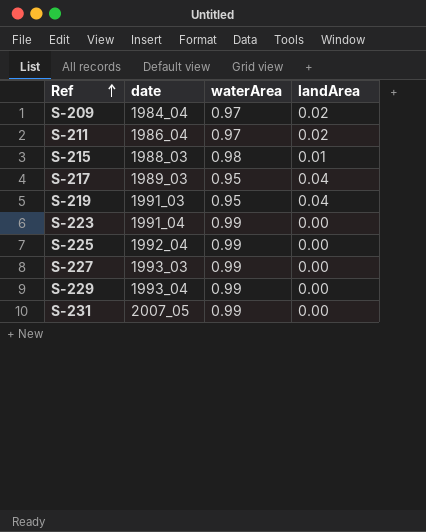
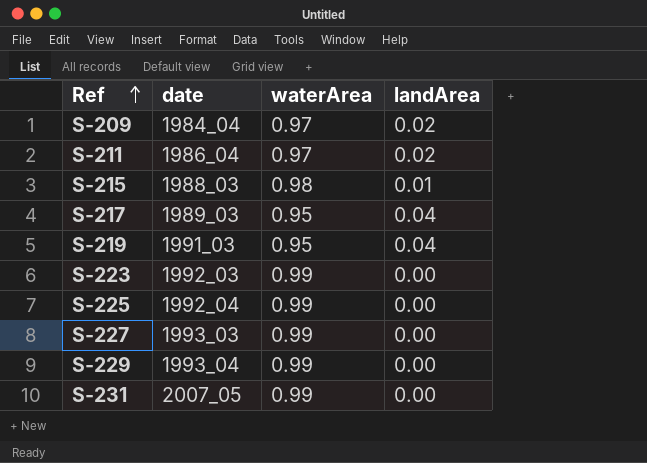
S-223 | date: 1991_04 -> 1992_03

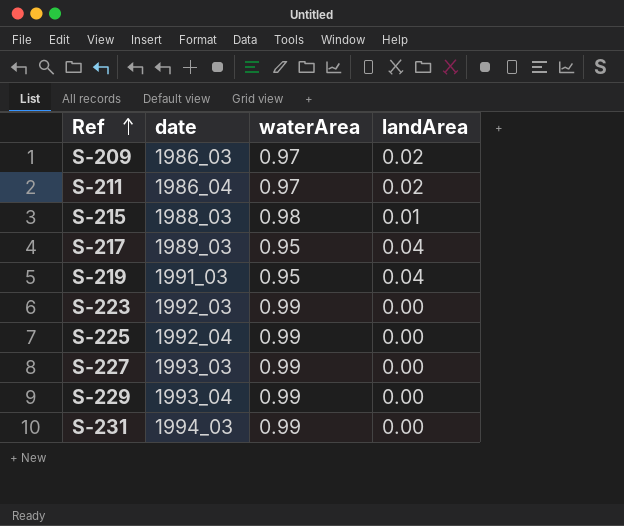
S-209 | date: 1984_04 -> 1986_03
S-231 | date: 2007_05 -> 1994_03

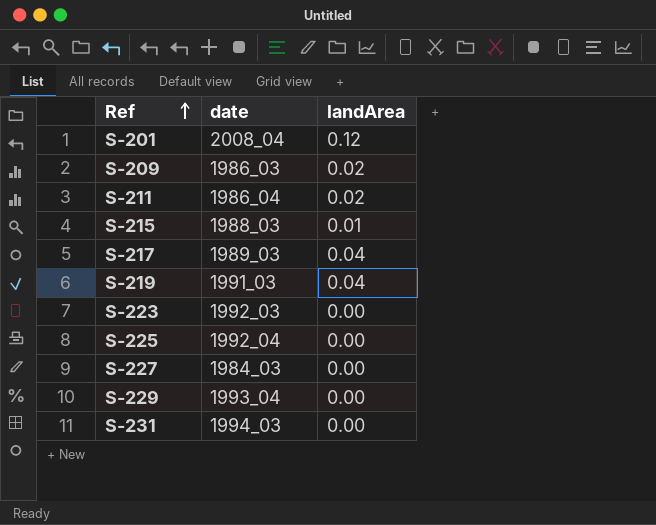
column waterArea | position: 3 -> none
row S-201: none -> 2008_04 | 0.12
S-227 | date: 1993_03 -> 1984_03

